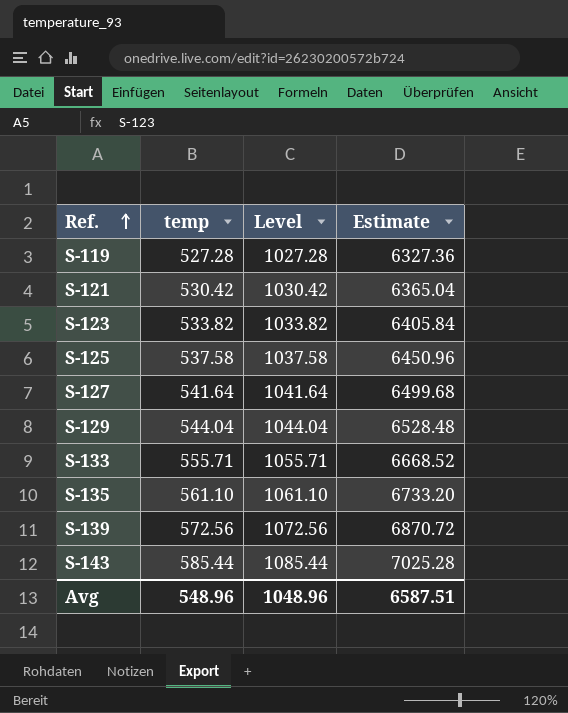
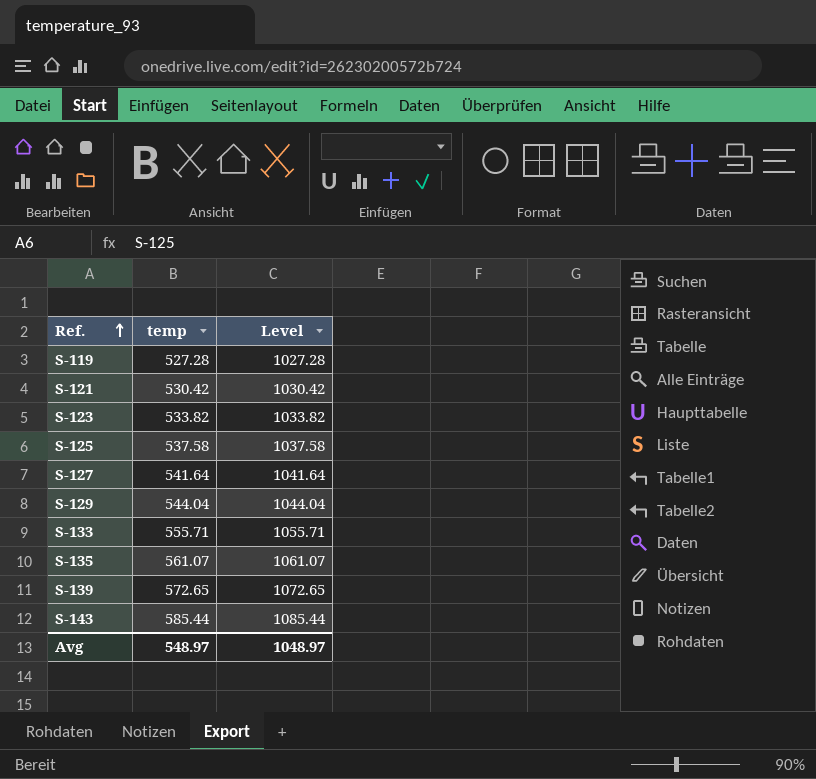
column Estimate | formula: [temp] * 12 -> none
S-135 | temp: 561.10 -> 561.07
S-135 | Level: 1061.10 -> 1061.07
S-139 | temp: 572.56 -> 572.65
S-139 | Level: 1072.56 -> 1072.65
Avg | temp: 548.96 -> 548.97
Avg | Level: 1048.96 -> 1048.97

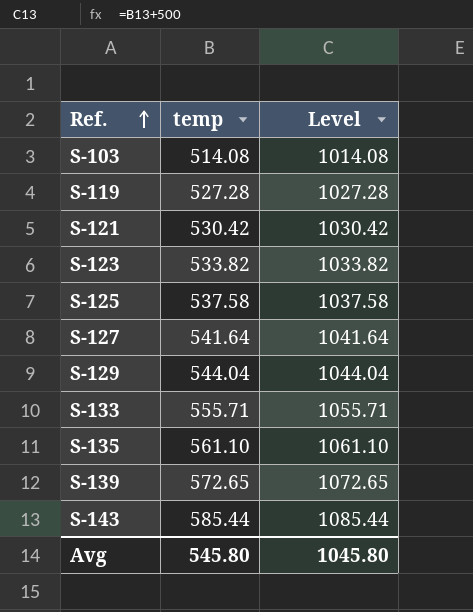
row S-103: none -> 514.08 | 1014.08
S-135 | temp: 561.07 -> 561.10
S-135 | Level: 1061.07 -> 1061.10
Avg | temp: 548.97 -> 545.80
Avg | Level: 1048.97 -> 1045.80

